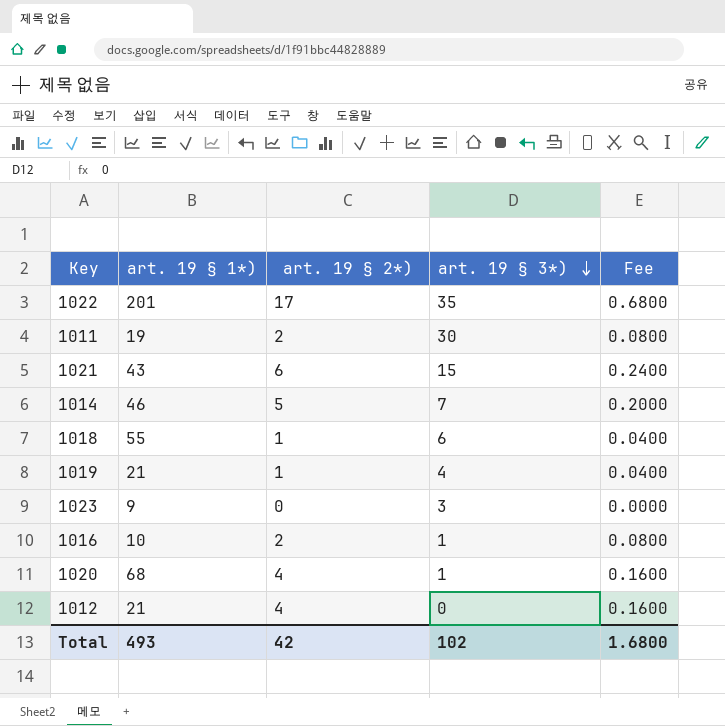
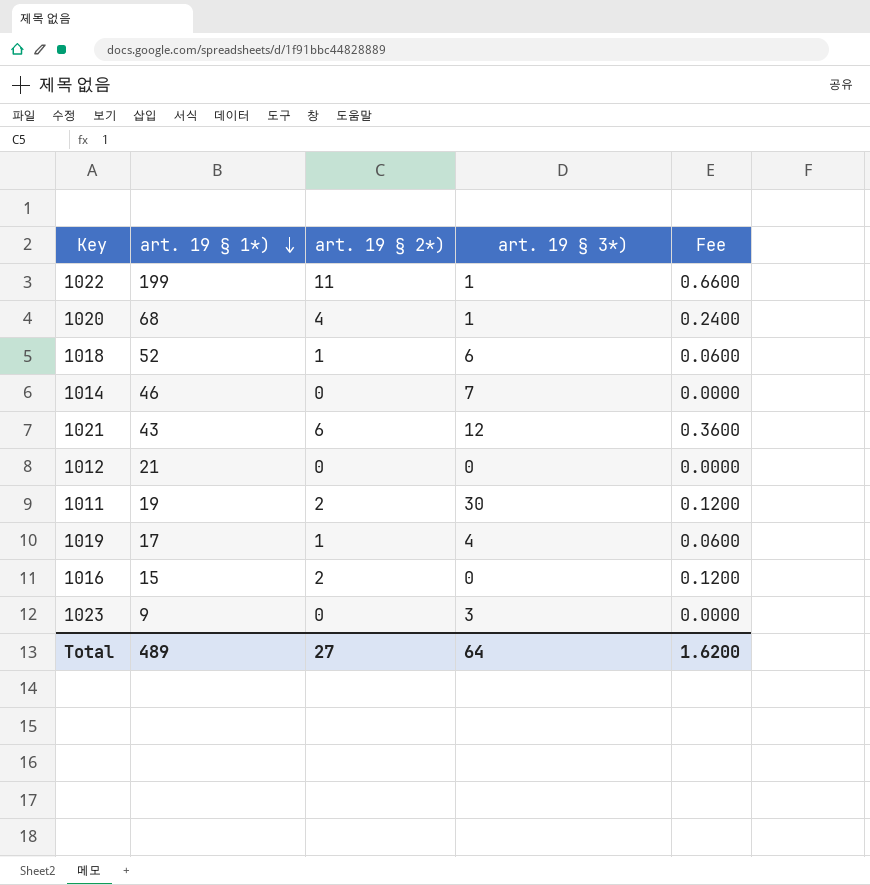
row order: art. 19 § 3*) descending -> art. 19 § 1*) descending
column Fee | formula: [art. 19 § 2*)] * 0.04 -> [art. 19 § 2*)] * 0.06
1022 | art. 19 § 1*): 201 -> 199
1022 | art. 19 § 2*): 17 -> 11
1022 | art. 19 § 3*): 35 -> 1
1018 | art. 19 § 1*): 55 -> 52
1014 | art. 19 § 2*): 5 -> 0
1021 | art. 19 § 3*): 15 -> 12
1012 | art. 19 § 2*): 4 -> 0
1019 | art. 19 § 1*): 21 -> 17
1016 | art. 19 § 1*): 10 -> 15
1016 | art. 19 § 3*): 1 -> 0
Total | art. 19 § 1*): 493 -> 489
Total | art. 19 § 2*): 42 -> 27
Total | art. 19 § 3*): 102 -> 64
Total | Fee: 1.6800 -> 1.6200

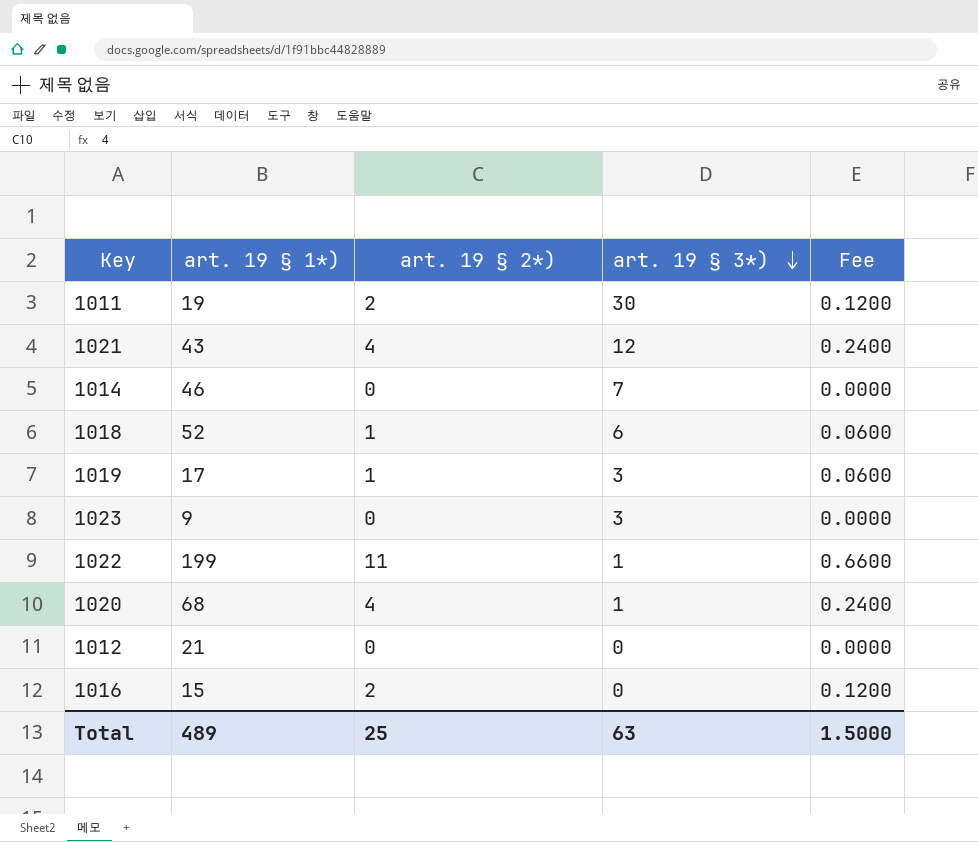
row order: art. 19 § 1*) descending -> art. 19 § 3*) descending
1021 | art. 19 § 2*): 6 -> 4
1021 | Fee: 0.3600 -> 0.2400
1019 | art. 19 § 3*): 4 -> 3
Total | art. 19 § 2*): 27 -> 25
Total | art. 19 § 3*): 64 -> 63
Total | Fee: 1.6200 -> 1.5000

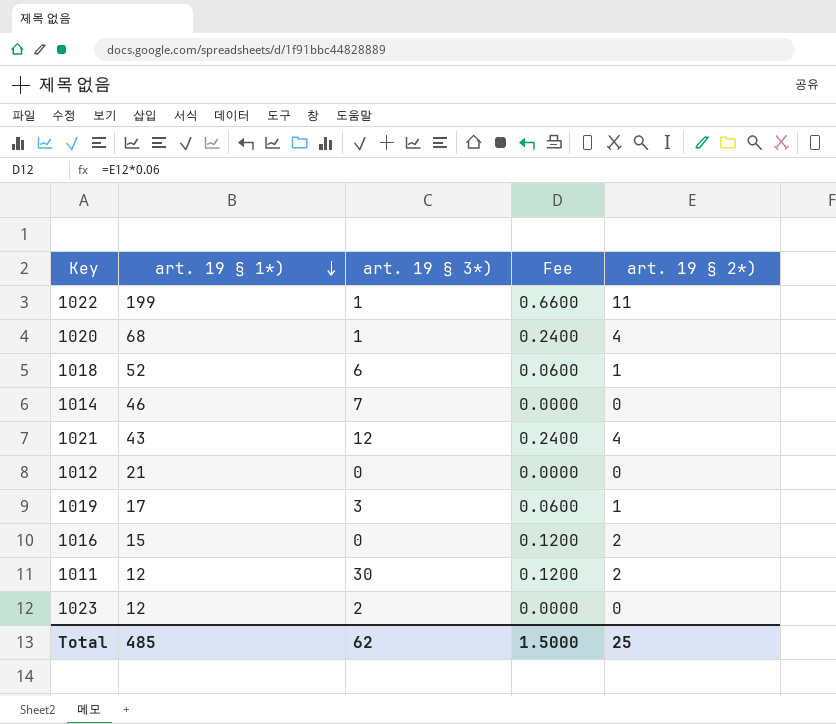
row order: art. 19 § 3*) descending -> art. 19 § 1*) descending
column art. 19 § 2*) | position: 3 -> 5
1011 | art. 19 § 1*): 19 -> 12
1023 | art. 19 § 1*): 9 -> 12
1023 | art. 19 § 3*): 3 -> 2
Total | art. 19 § 1*): 489 -> 485
Total | art. 19 § 3*): 63 -> 62

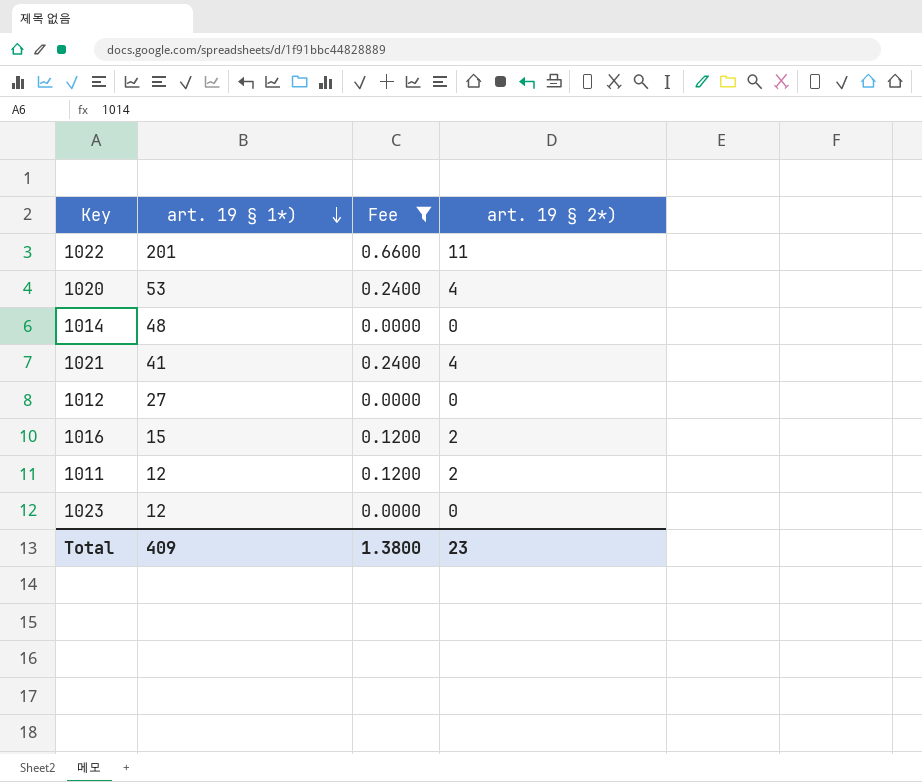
filter: none -> Fee != 0.0600
column art. 19 § 3*) | position: 3 -> none
1022 | art. 19 § 1*): 199 -> 201
1020 | art. 19 § 1*): 68 -> 53
1014 | art. 19 § 1*): 46 -> 48
1021 | art. 19 § 1*): 43 -> 41
1012 | art. 19 § 1*): 21 -> 27
Total | art. 19 § 1*): 485 -> 409
Total | Fee: 1.5000 -> 1.3800
Total | art. 19 § 2*): 25 -> 23

